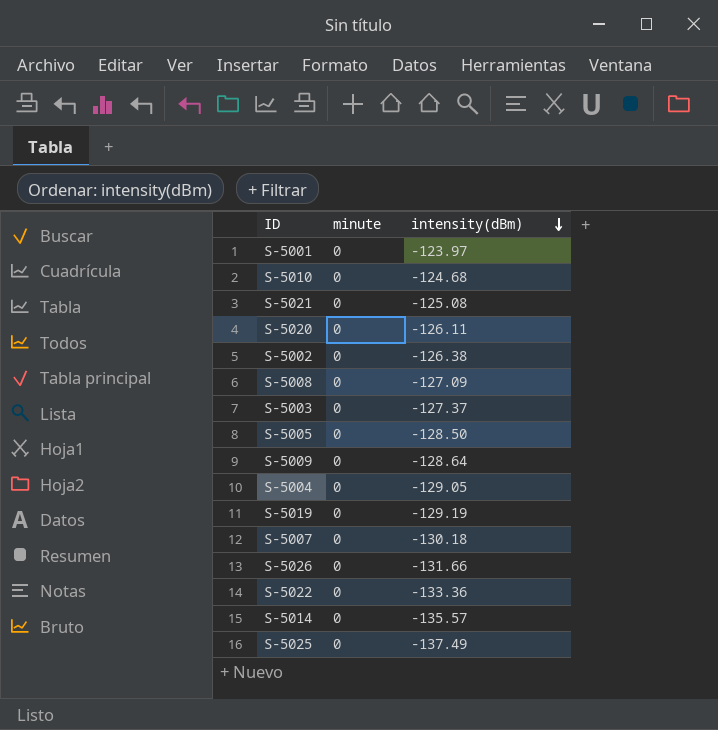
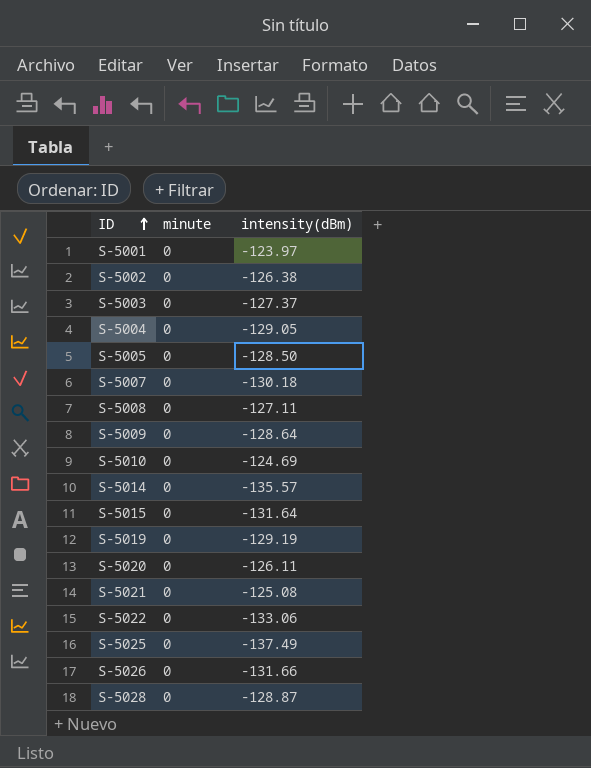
row order: intensity(dBm) descending -> ID ascending
S-5008 | intensity(dBm): -127.09 -> -127.11
S-5010 | intensity(dBm): -124.68 -> -124.69
row S-5015: none -> 0 | -131.64
S-5022 | intensity(dBm): -133.36 -> -133.06
row S-5028: none -> 0 | -128.87

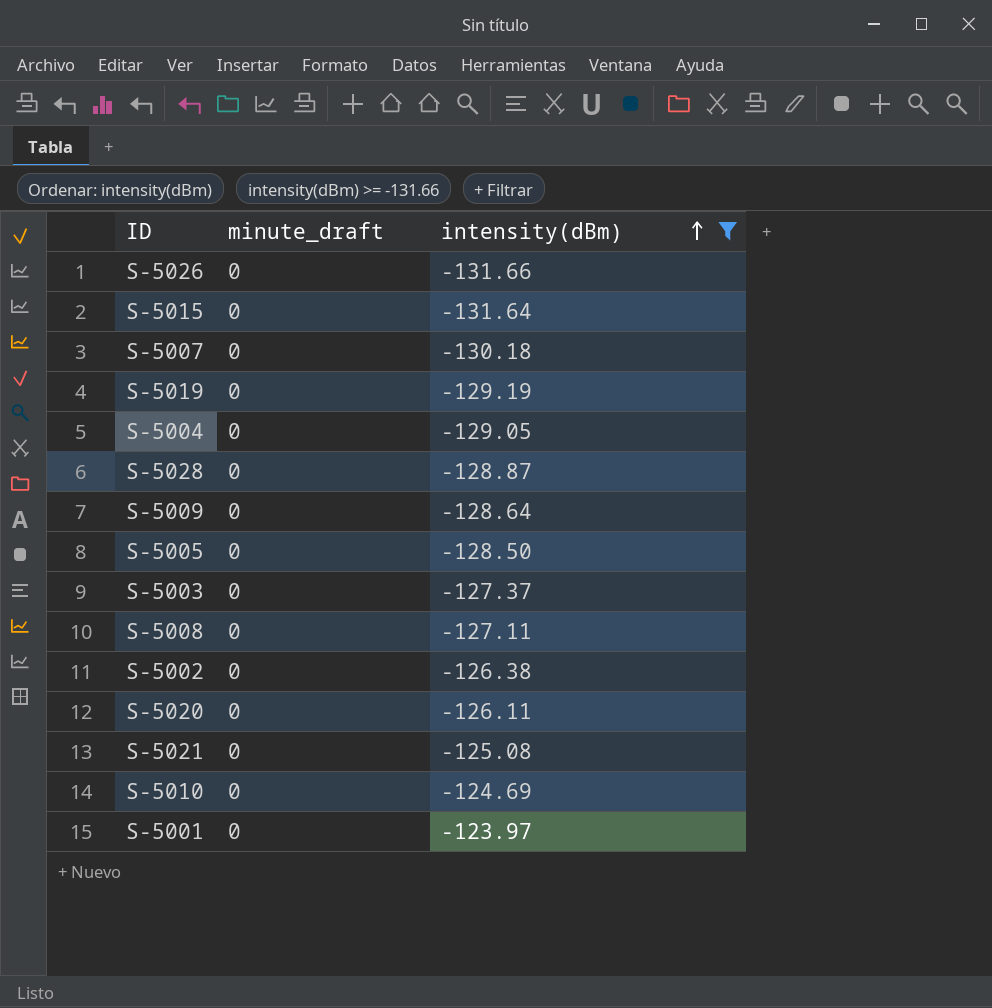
filter: none -> intensity(dBm) >= -131.66
row order: ID ascending -> intensity(dBm) ascending
column name: minute -> minute_draft

